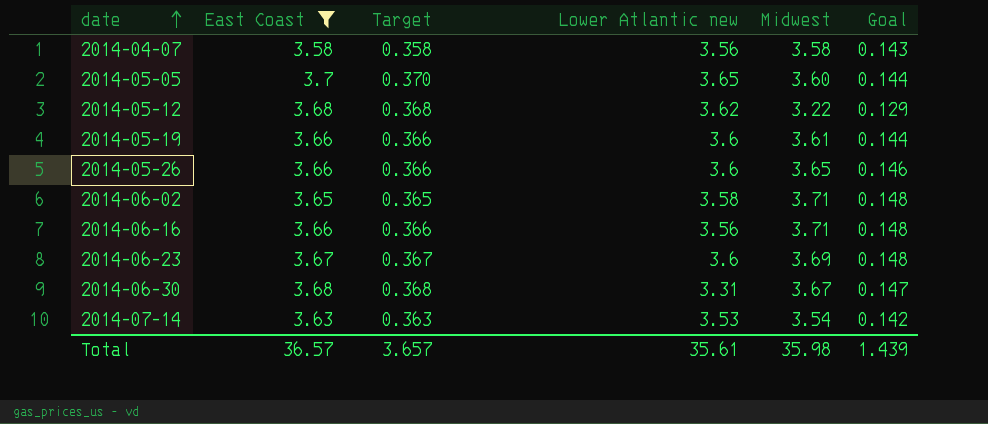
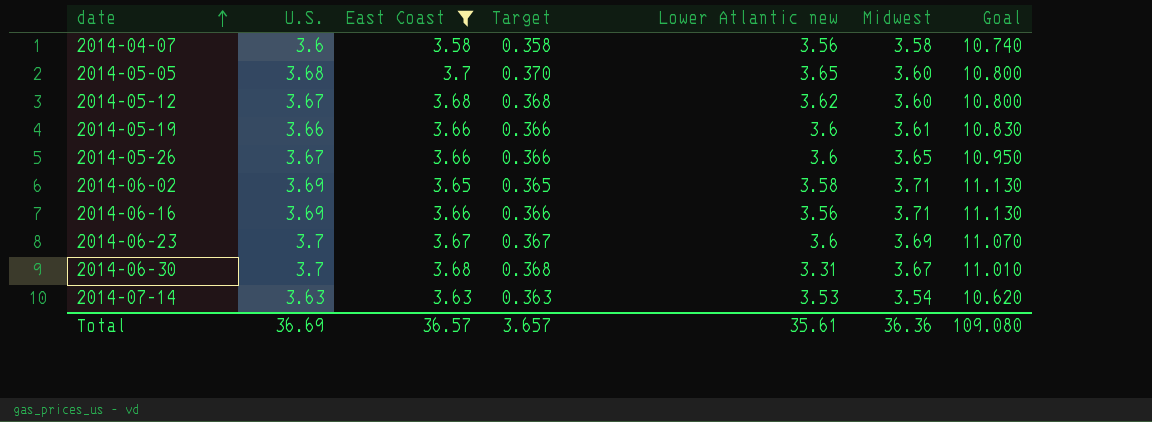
column U.S. | position: none -> 2
column Goal | formula: [Midwest] * 0.04 -> [Midwest] * 3
2014-05-12 | Midwest: 3.22 -> 3.60
Total | Midwest: 35.98 -> 36.36
Total | Goal: 1.439 -> 109.080

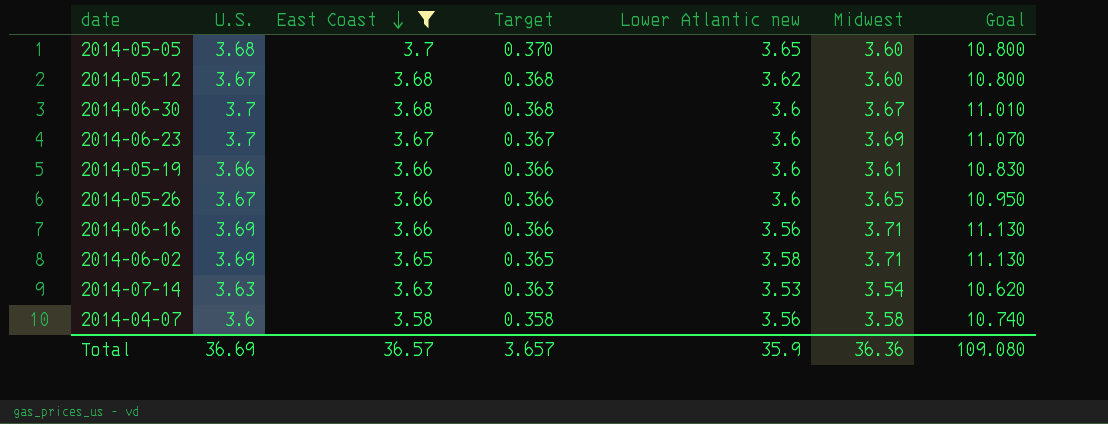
row order: date ascending -> East Coast descending
2014-06-30 | Lower Atlantic new: 3.31 -> 3.6
Total | Lower Atlantic new: 35.61 -> 35.9

